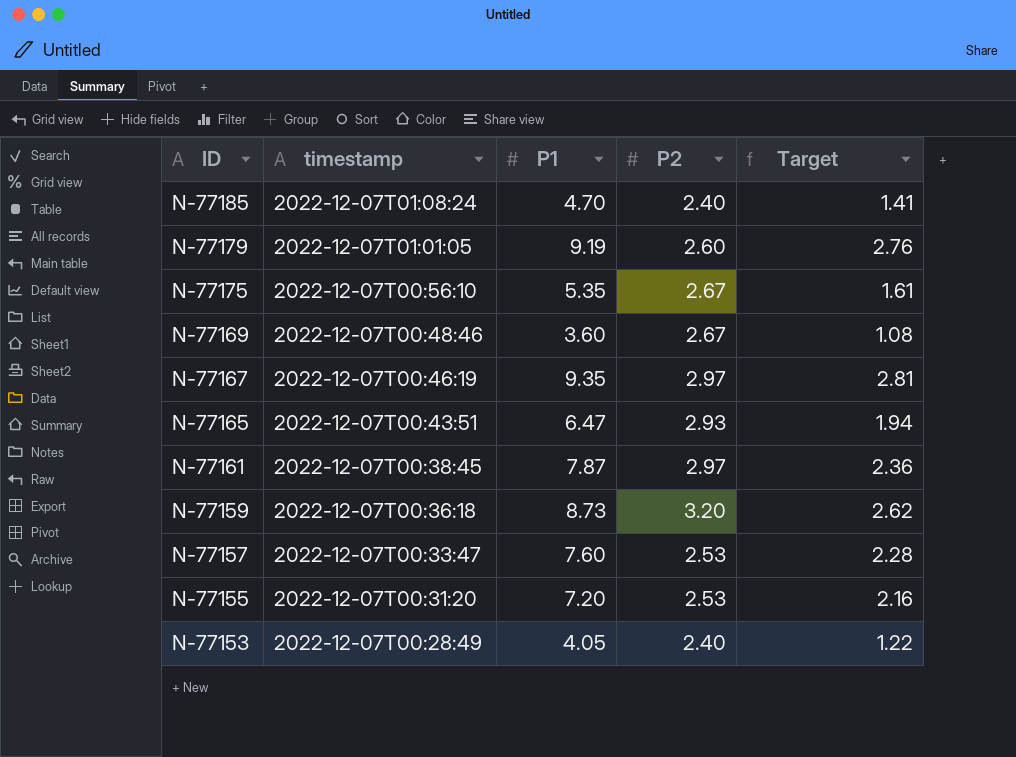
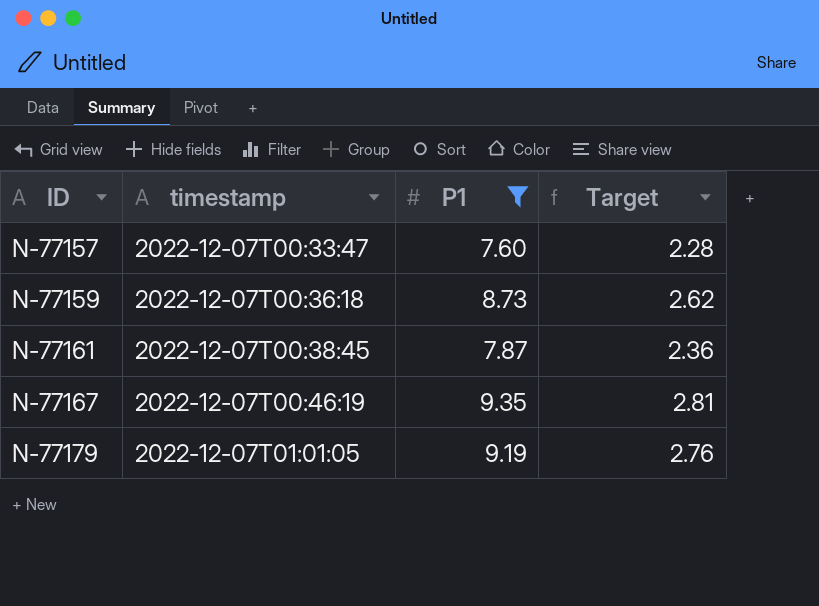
filter: none -> P1 >= 7.60
row order: ID descending -> ID ascending
column P2 | position: 4 -> none

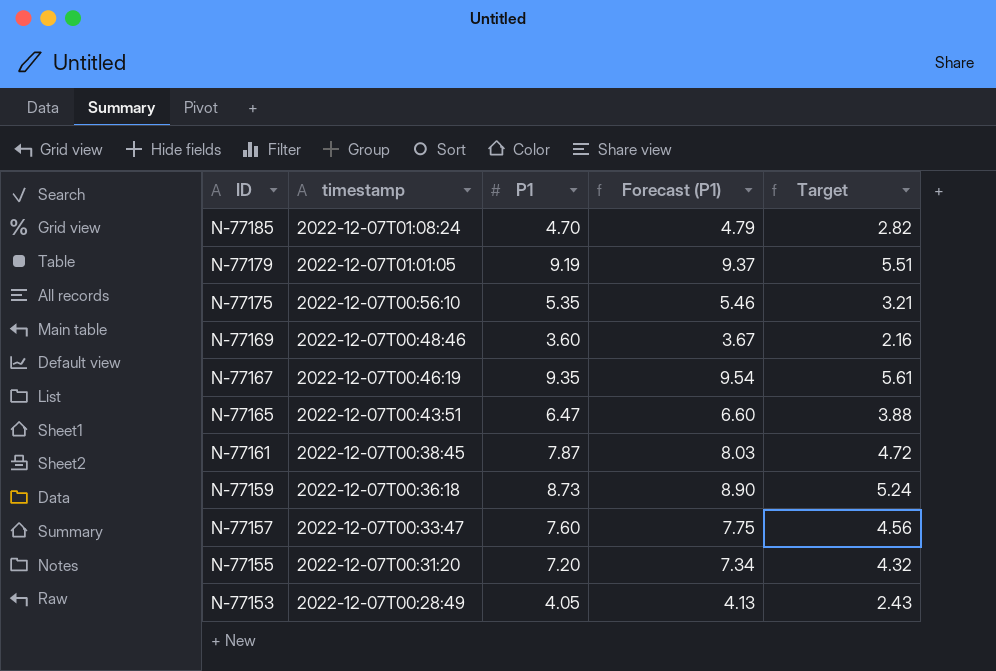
filter: P1 >= 7.60 -> none
row order: ID ascending -> ID descending
column Forecast (P1) | formula: none -> [P1] * 1.02
column Target | formula: [P1] * 0.3 -> [P1] * 0.6

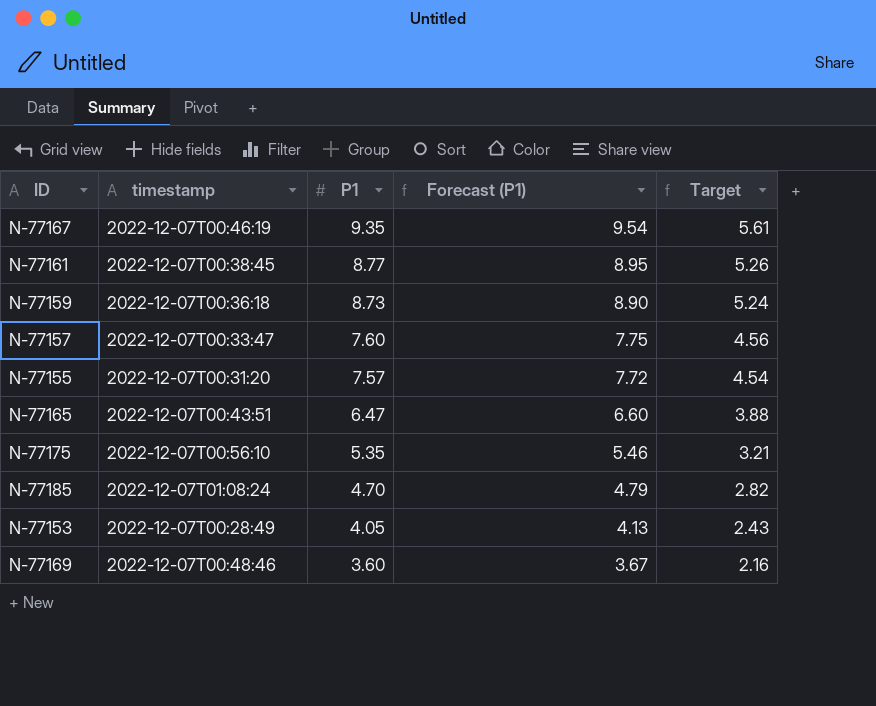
row order: ID descending -> P1 descending
row N-77179: 2022-12-07T01:01:05 | 9.19 | 9.37 | 5.51 -> none
N-77161 | P1: 7.87 -> 8.77
N-77161 | Forecast (P1): 8.03 -> 8.95
N-77161 | Target: 4.72 -> 5.26
N-77155 | P1: 7.20 -> 7.57
N-77155 | Forecast (P1): 7.34 -> 7.72
N-77155 | Target: 4.32 -> 4.54

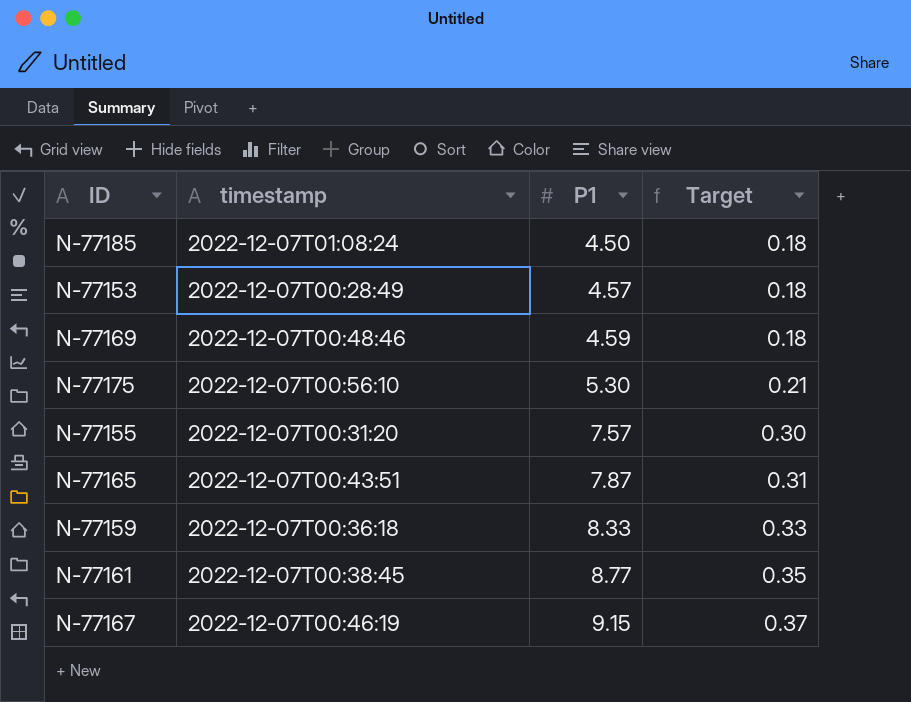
row order: P1 descending -> P1 ascending
column Forecast (P1) | formula: [P1] * 1.02 -> none
column Target | formula: [P1] * 0.6 -> [P1] * 0.04
row N-77157: 2022-12-07T00:33:47 | 7.60 | 7.75 | 4.56 -> none
N-77185 | P1: 4.70 -> 4.50
N-77153 | P1: 4.05 -> 4.57
N-77169 | P1: 3.60 -> 4.59
N-77175 | P1: 5.35 -> 5.30
N-77165 | P1: 6.47 -> 7.87
N-77159 | P1: 8.73 -> 8.33
N-77167 | P1: 9.35 -> 9.15

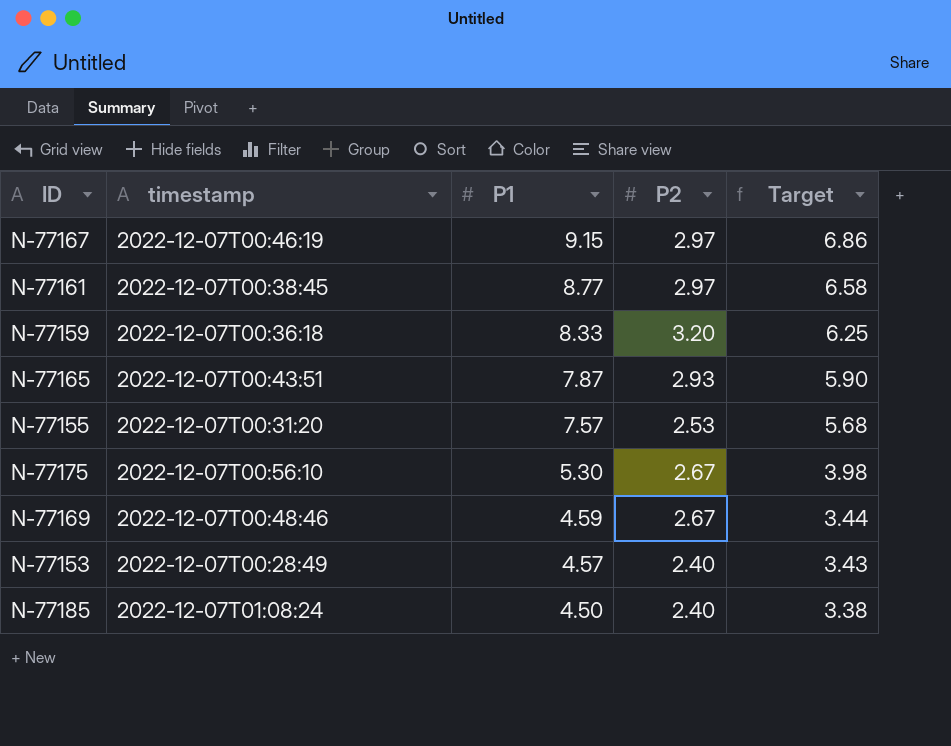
row order: P1 ascending -> P1 descending
column P2 | position: none -> 4
column Target | formula: [P1] * 0.04 -> [P1] * 0.75

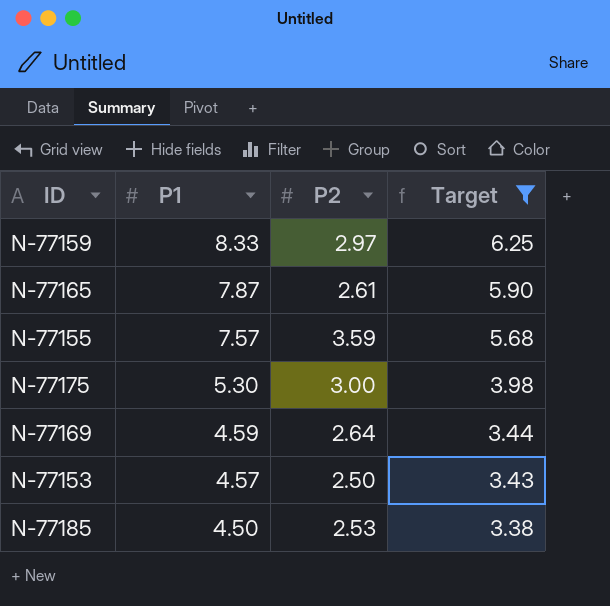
filter: none -> Target <= 6.25
column timestamp | position: 2 -> none
N-77159 | P2: 3.20 -> 2.97
N-77165 | P2: 2.93 -> 2.61
N-77155 | P2: 2.53 -> 3.59
N-77175 | P2: 2.67 -> 3.00
N-77169 | P2: 2.67 -> 2.64
N-77153 | P2: 2.40 -> 2.50
N-77185 | P2: 2.40 -> 2.53

